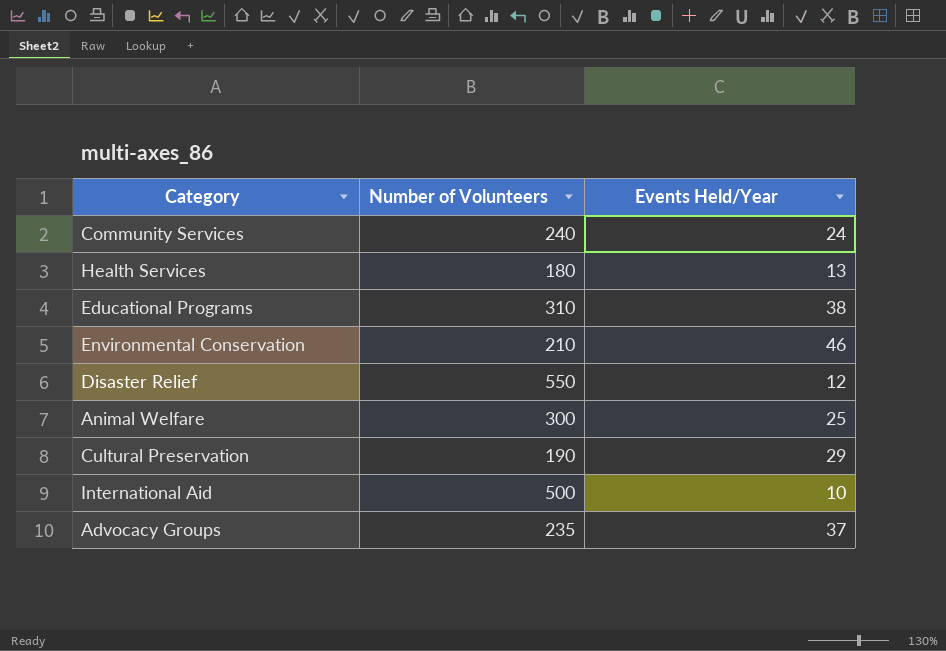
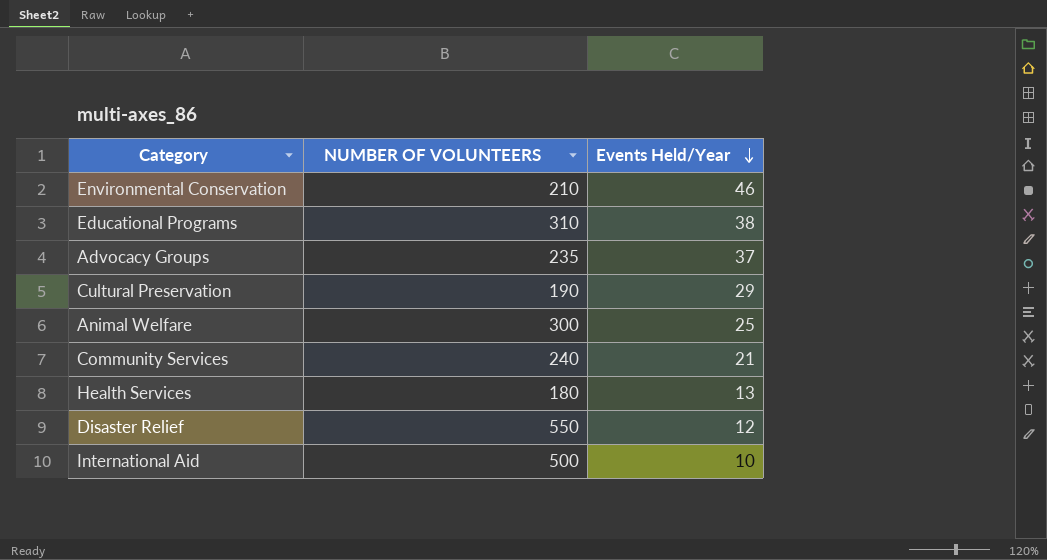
row order: none -> Events Held/Year descending
column name: Number of Volunteers -> NUMBER OF VOLUNTEERS
Community Services | Events Held/Year: 24 -> 21

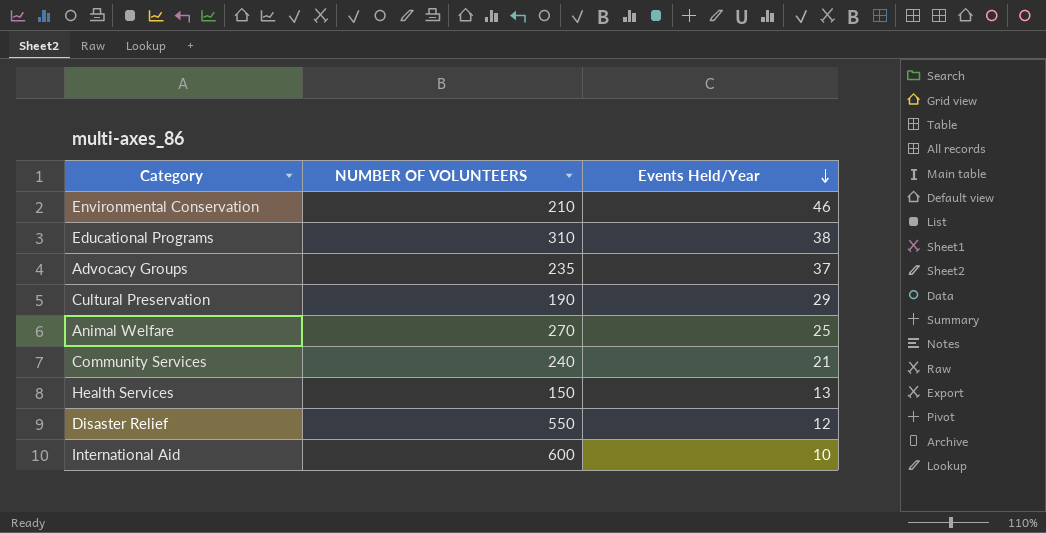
Animal Welfare | NUMBER OF VOLUNTEERS: 300 -> 270
Health Services | NUMBER OF VOLUNTEERS: 180 -> 150
International Aid | NUMBER OF VOLUNTEERS: 500 -> 600

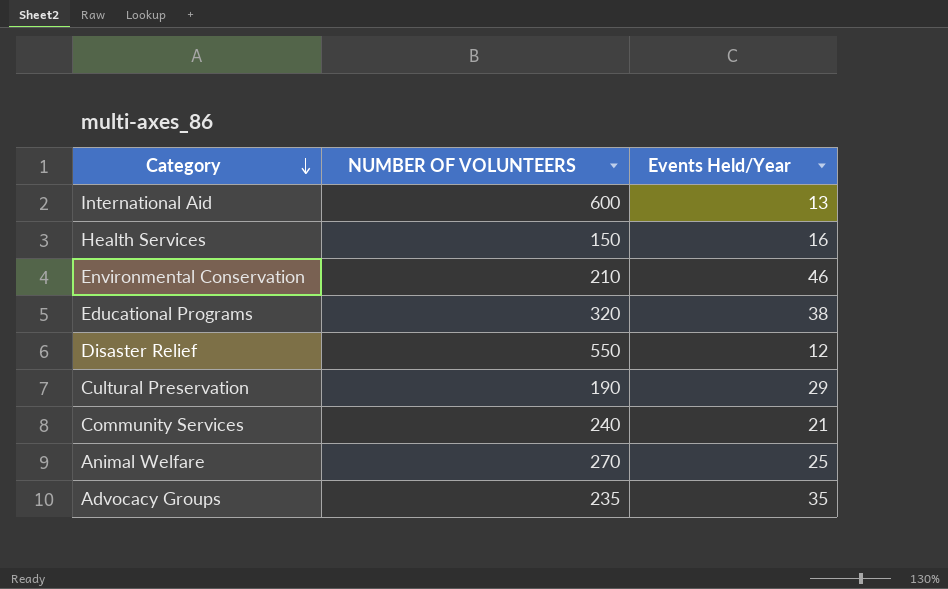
row order: Events Held/Year descending -> Category descending
International Aid | Events Held/Year: 10 -> 13
Health Services | Events Held/Year: 13 -> 16
Educational Programs | NUMBER OF VOLUNTEERS: 310 -> 320
Advocacy Groups | Events Held/Year: 37 -> 35

